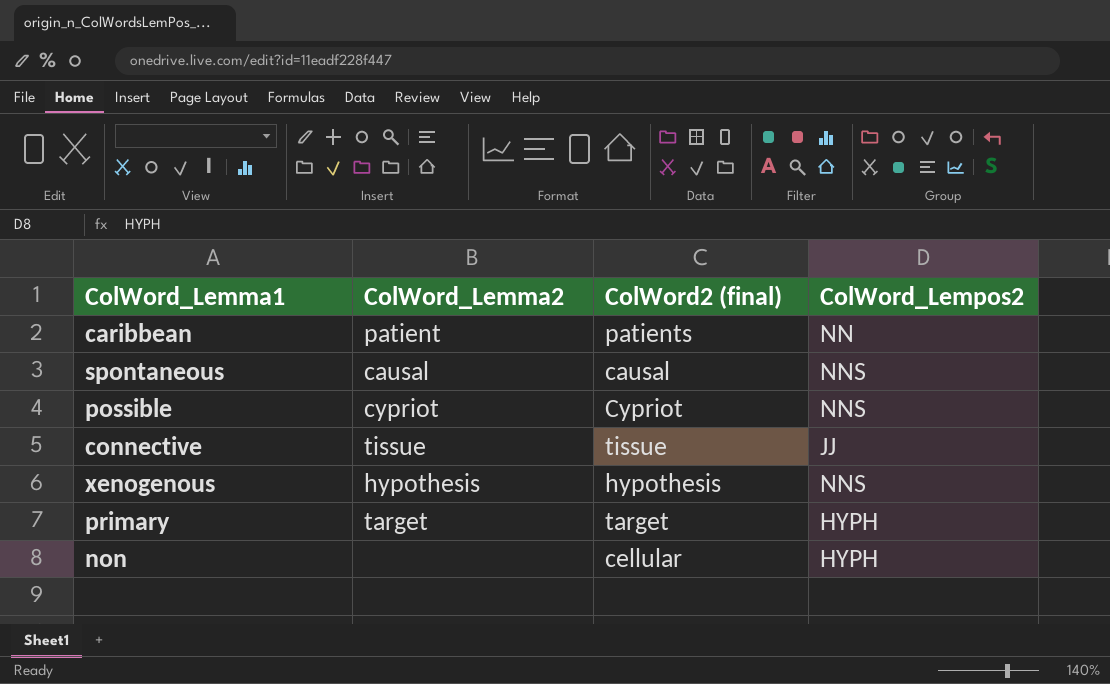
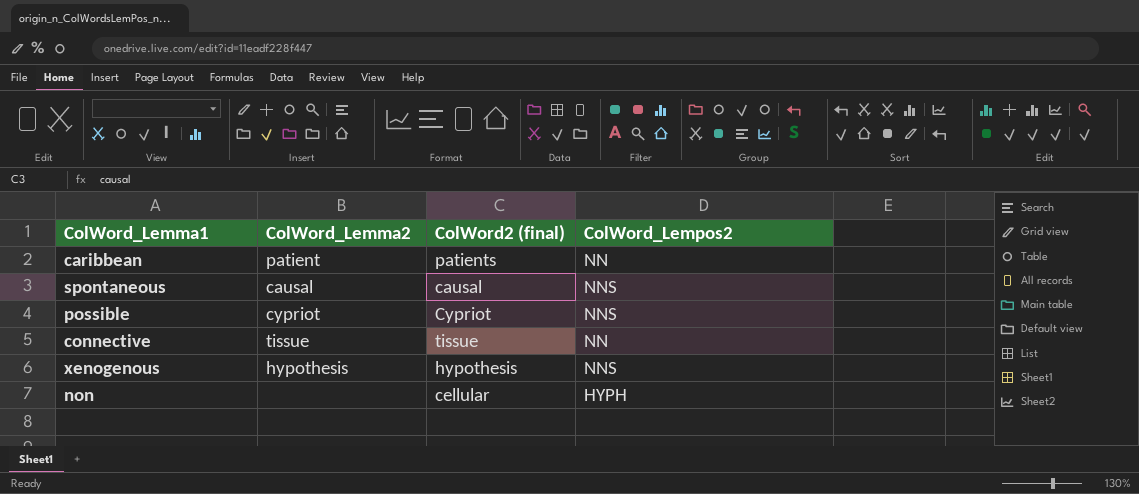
row primary: target | target | HYPH -> none
connective | ColWord_Lempos2: JJ -> NN

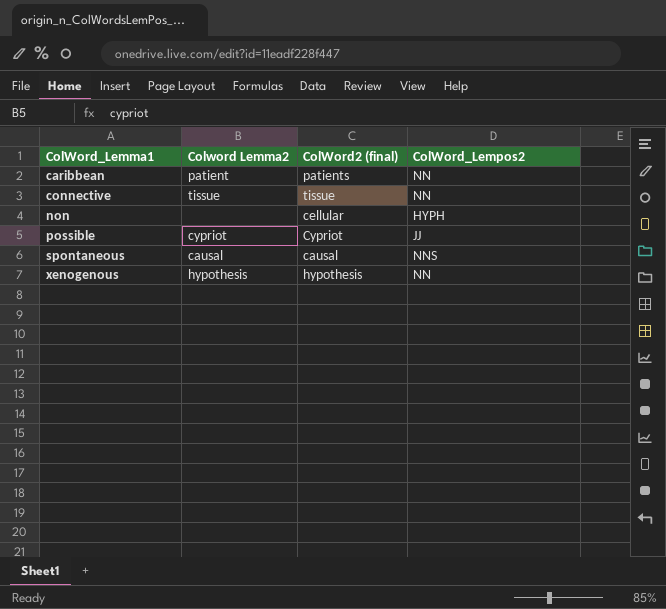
row order: none -> ColWord_Lemma1 ascending
column name: ColWord_Lemma2 -> Colword Lemma2
possible | ColWord_Lempos2: NNS -> JJ
xenogenous | ColWord_Lempos2: NNS -> NN

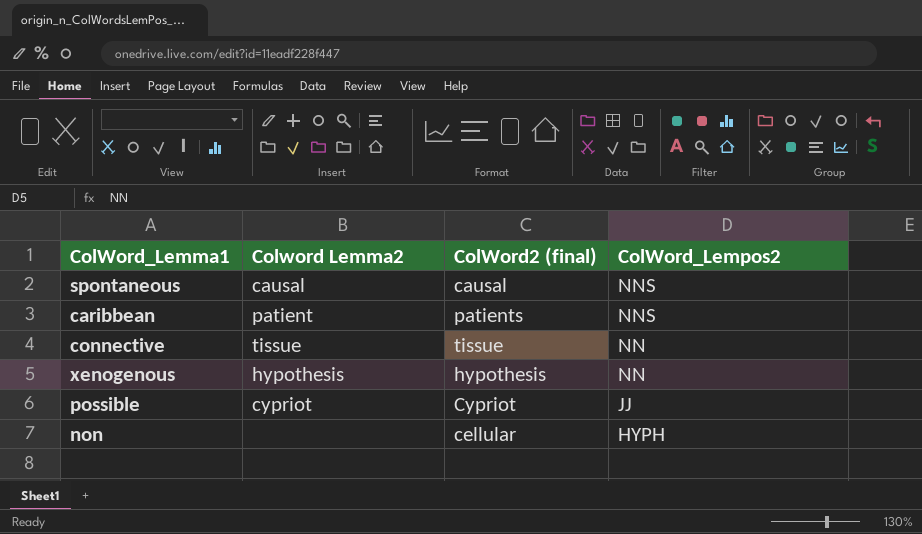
row order: ColWord_Lemma1 ascending -> ColWord_Lempos2 descending
caribbean | ColWord_Lempos2: NN -> NNS

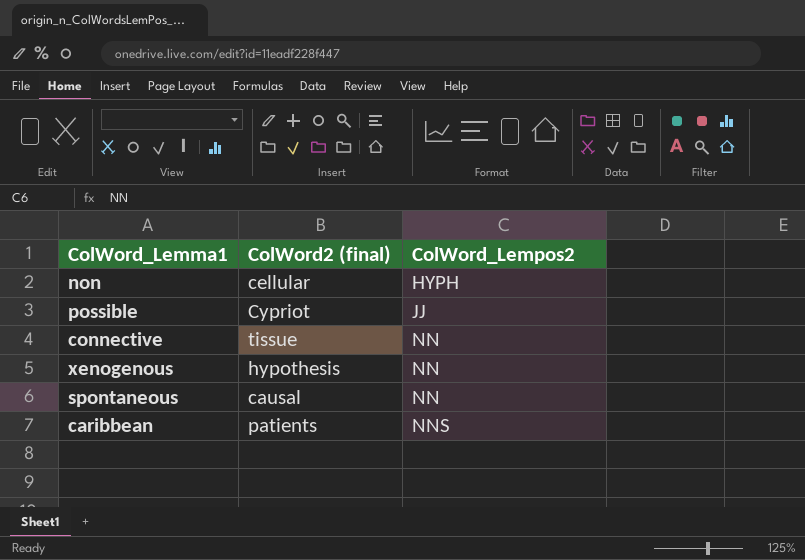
row order: ColWord_Lempos2 descending -> ColWord_Lempos2 ascending
column Colword Lemma2 | position: 2 -> none
spontaneous | ColWord_Lempos2: NNS -> NN

